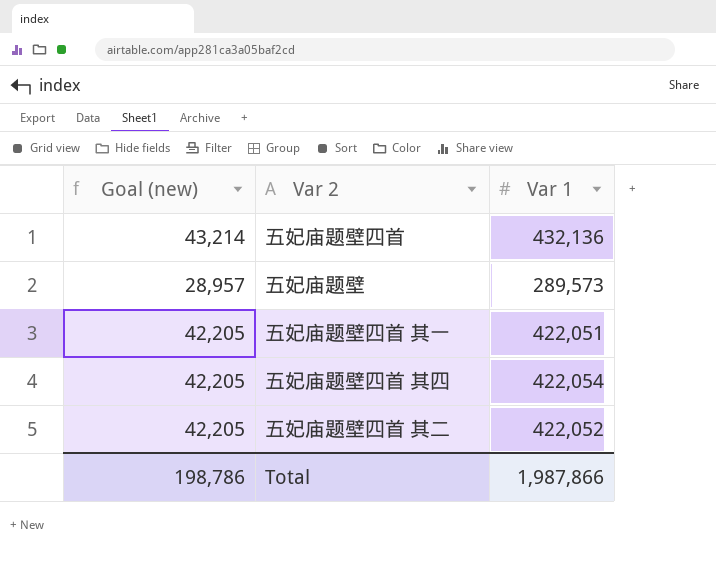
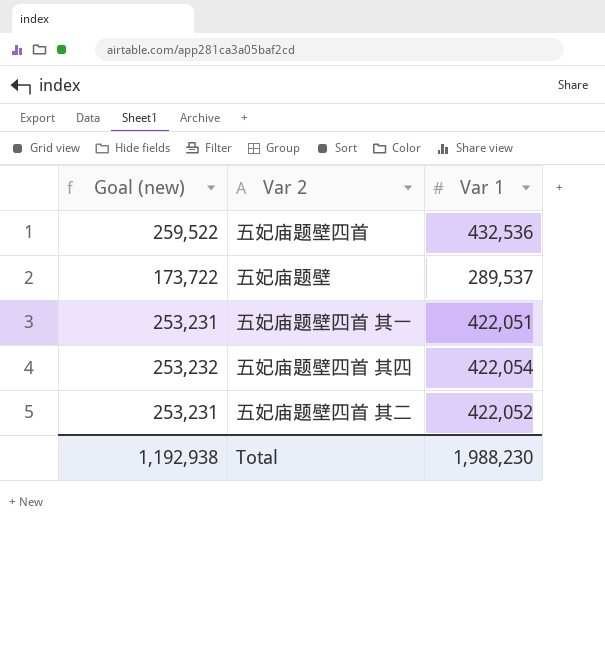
column Goal (new) | formula: [Var 1] * 0.1 -> [Var 1] * 0.6
五妃庙题壁四首 | Var 1: 432,136 -> 432,536
五妃庙题壁 | Var 1: 289,573 -> 289,537
Total | Goal (new): 198,786 -> 1,192,938
Total | Var 1: 1,987,866 -> 1,988,230

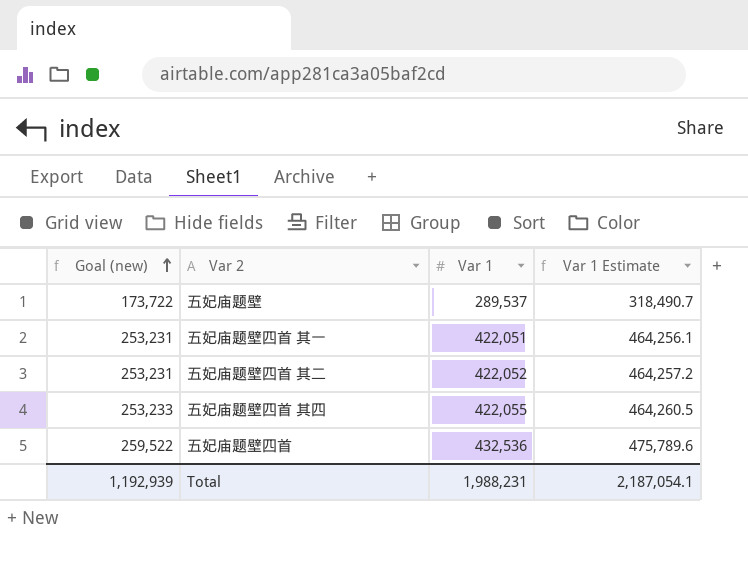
row order: none -> Goal (new) ascending
column Var 1 Estimate | formula: none -> [Var 1] * 1.1
五妃庙题壁四首 其四 | Goal (new): 253,232 -> 253,233
五妃庙题壁四首 其四 | Var 1: 422,054 -> 422,055
Total | Goal (new): 1,192,938 -> 1,192,939
Total | Var 1: 1,988,230 -> 1,988,231

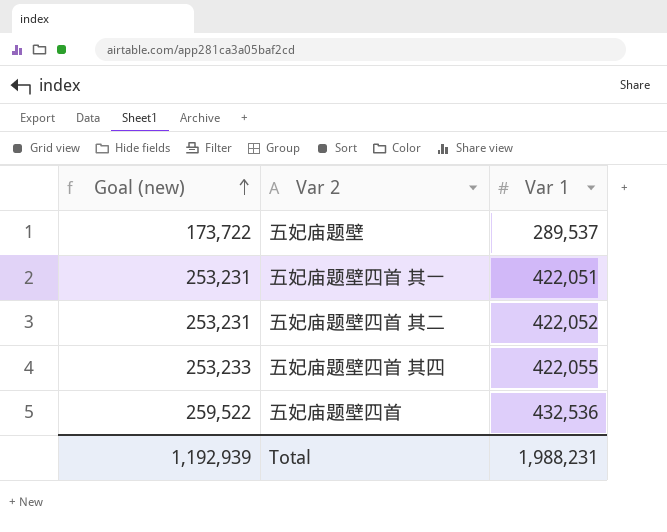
column Var 1 Estimate | formula: [Var 1] * 1.1 -> none

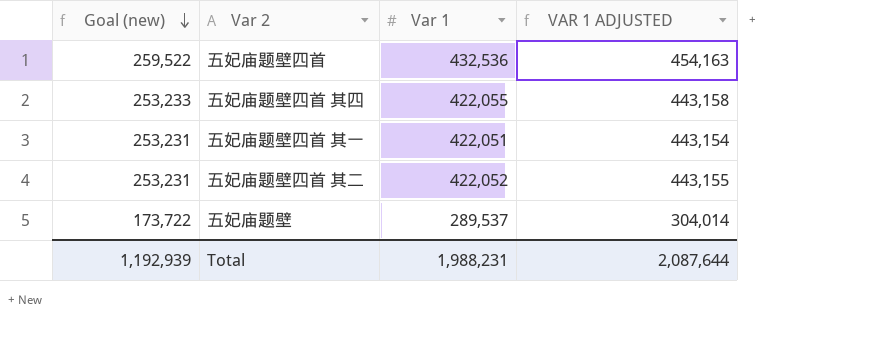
row order: Goal (new) ascending -> Goal (new) descending
column VAR 1 ADJUSTED | formula: none -> [Var 1] * 1.05

